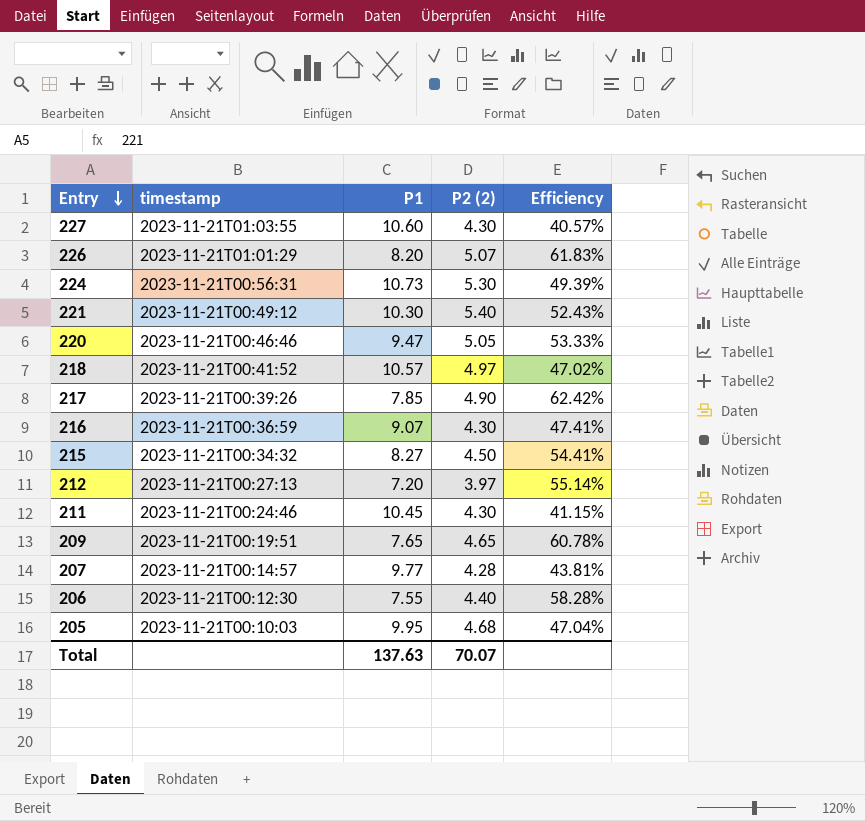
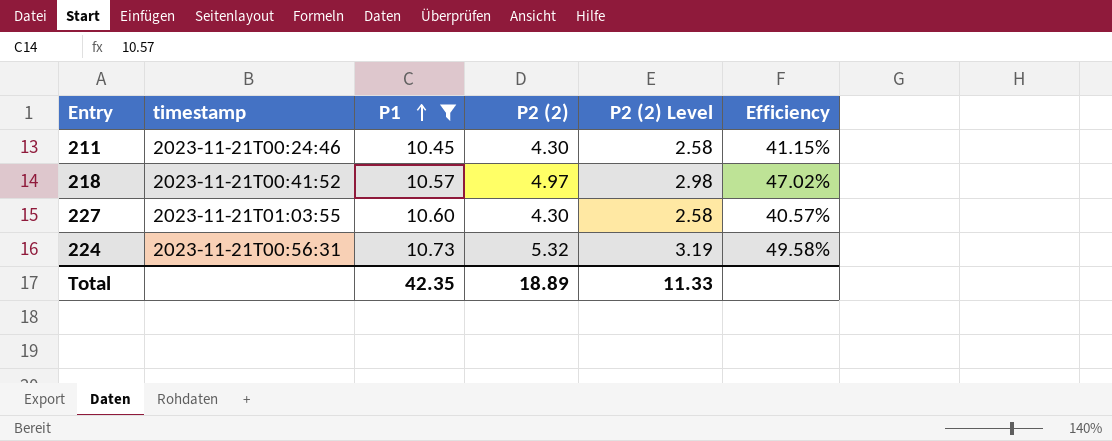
filter: none -> P1 >= 10.45
row order: Entry descending -> P1 ascending
column P2 (2) Level | formula: none -> [P2 (2)] * 0.6
224 | P2 (2): 5.30 -> 5.32
224 | Efficiency: 49.39% -> 49.58%
Total | P1: 137.63 -> 42.35
Total | P2 (2): 70.07 -> 18.89

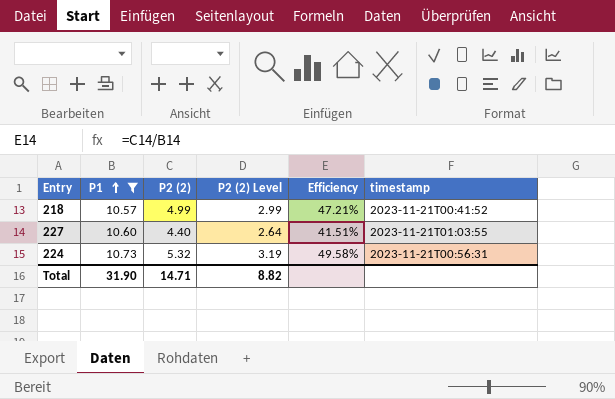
column timestamp | position: 2 -> 6
row 211: 2023-11-21T00:24:46 | 10.45 | 4.30 | 2.58 | 41.15% -> none
218 | P2 (2): 4.97 -> 4.99
218 | P2 (2) Level: 2.98 -> 2.99
218 | Efficiency: 47.02% -> 47.21%
227 | P2 (2): 4.30 -> 4.40
227 | P2 (2) Level: 2.58 -> 2.64
227 | Efficiency: 40.57% -> 41.51%
Total | P1: 42.35 -> 31.90
Total | P2 (2): 18.89 -> 14.71
Total | P2 (2) Level: 11.33 -> 8.82

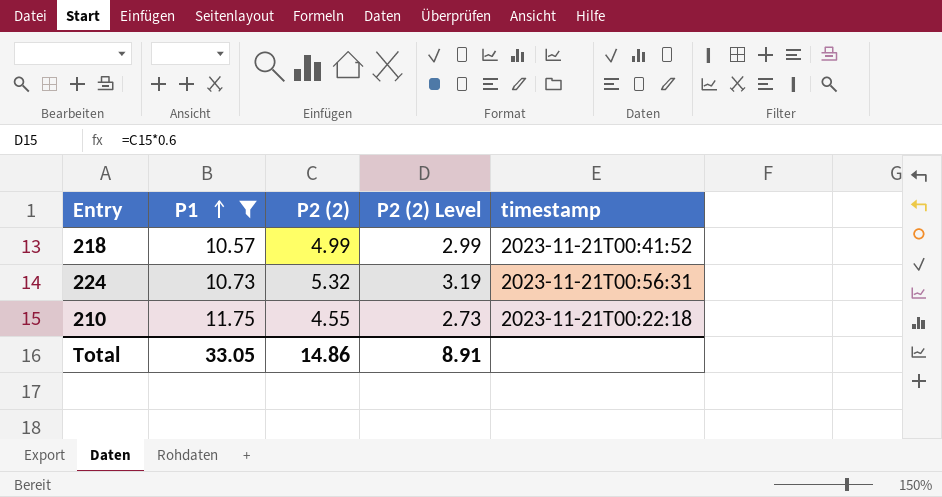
column Efficiency | formula: [P2 (2)] / [P1] -> none
row 227: 10.60 | 4.40 | 2.64 | 41.51% | 2023-11-21T01:03:55 -> none
row 210: none -> 11.75 | 4.55 | 2.73 | 2023-11-21T00:22:18
Total | P1: 31.90 -> 33.05
Total | P2 (2): 14.71 -> 14.86
Total | P2 (2) Level: 8.82 -> 8.91

